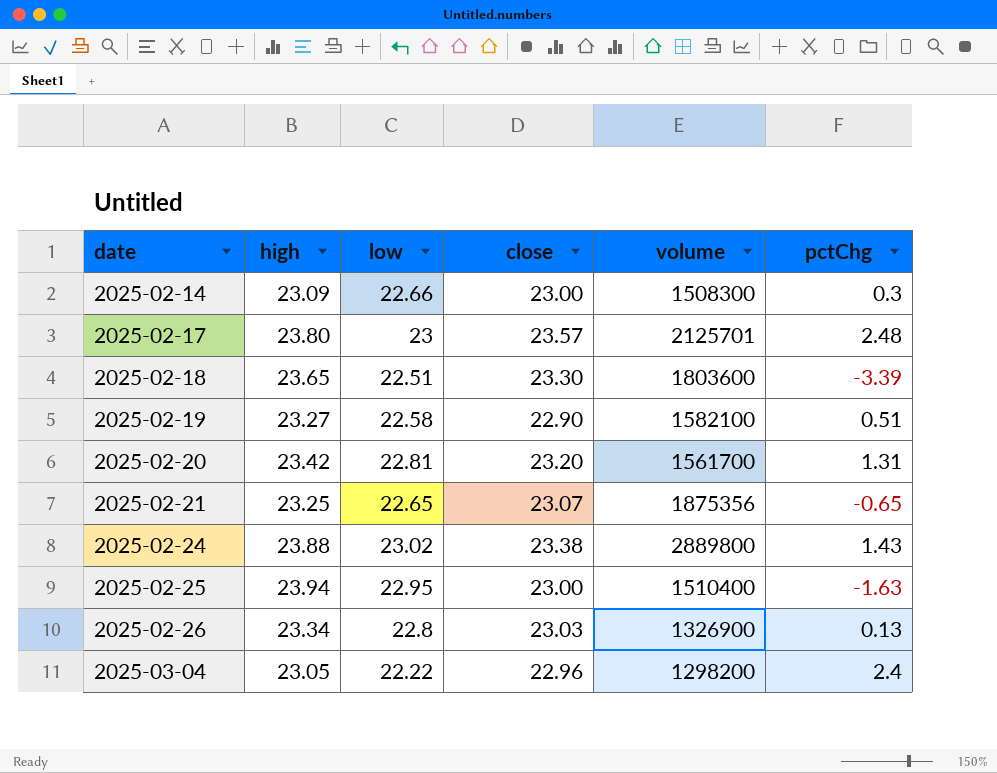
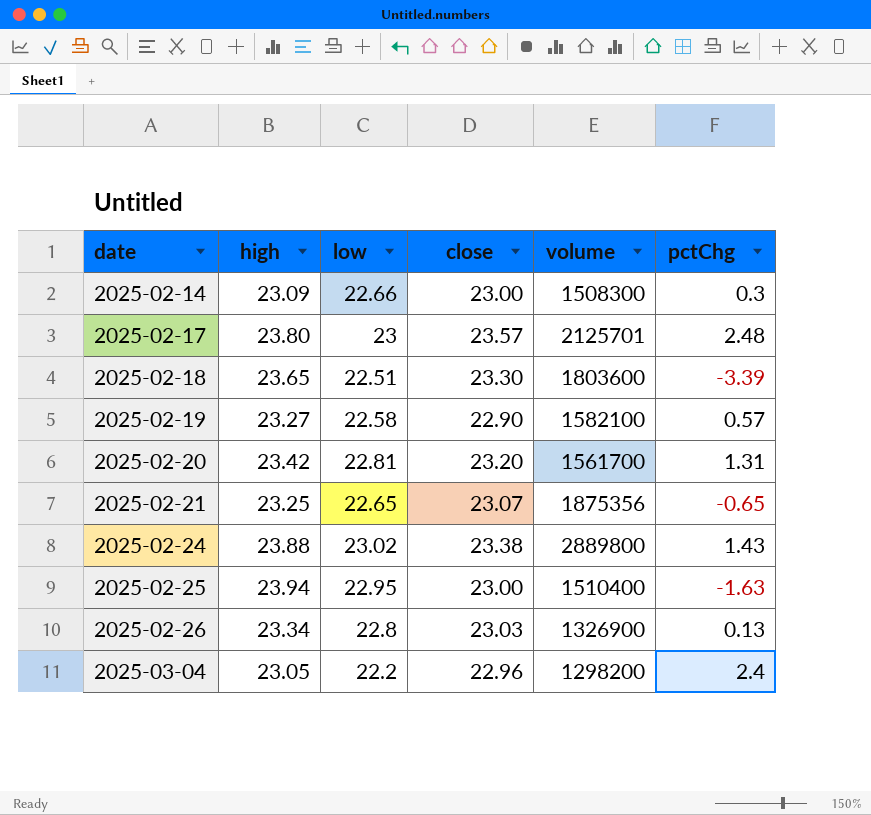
2025-02-19 | pctChg: 0.51 -> 0.57
2025-03-04 | low: 22.22 -> 22.2

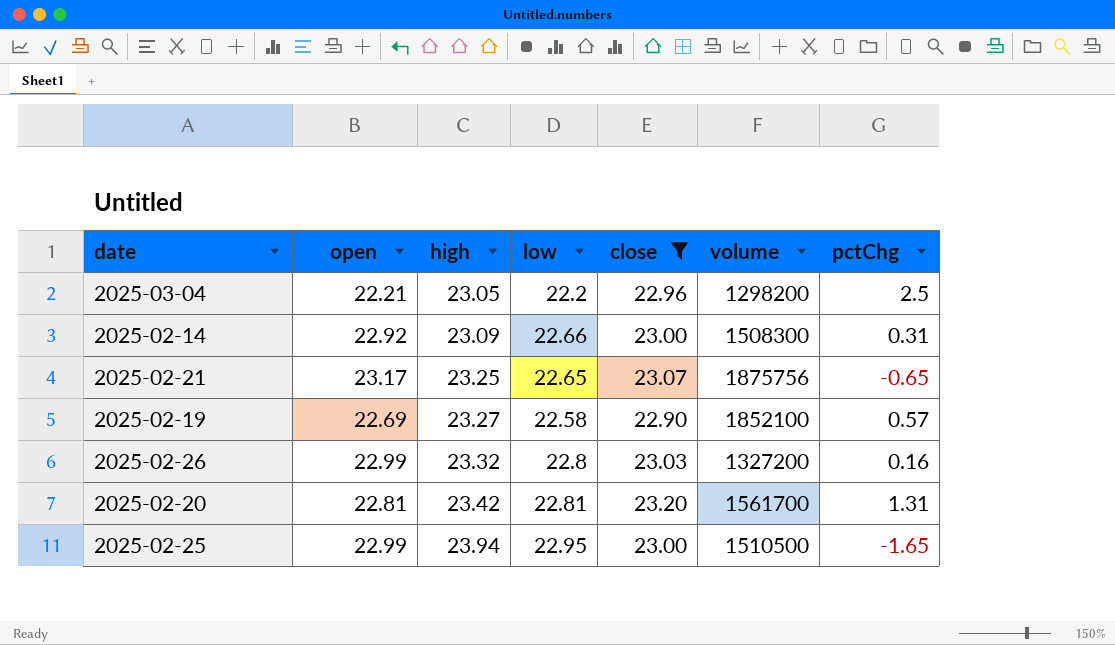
filter: none -> close <= 23.20
row order: date ascending -> high ascending
column open | position: none -> 2
2025-03-04 | pctChg: 2.4 -> 2.5
2025-02-14 | pctChg: 0.3 -> 0.31
2025-02-21 | volume: 1875356 -> 1875756
2025-02-19 | volume: 1582100 -> 1852100
2025-02-26 | high: 23.34 -> 23.32
2025-02-26 | volume: 1326900 -> 1327200
2025-02-26 | pctChg: 0.13 -> 0.16
2025-02-25 | volume: 1510400 -> 1510500
2025-02-25 | pctChg: -1.63 -> -1.65

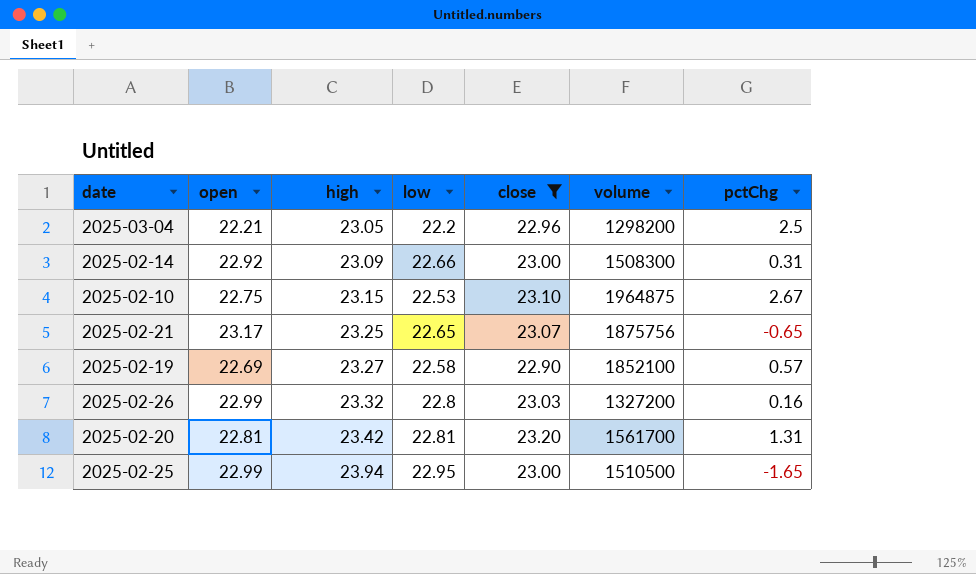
row 2025-02-10: none -> 22.75 | 23.15 | 22.53 | 23.10 | 1964875 | 2.67

